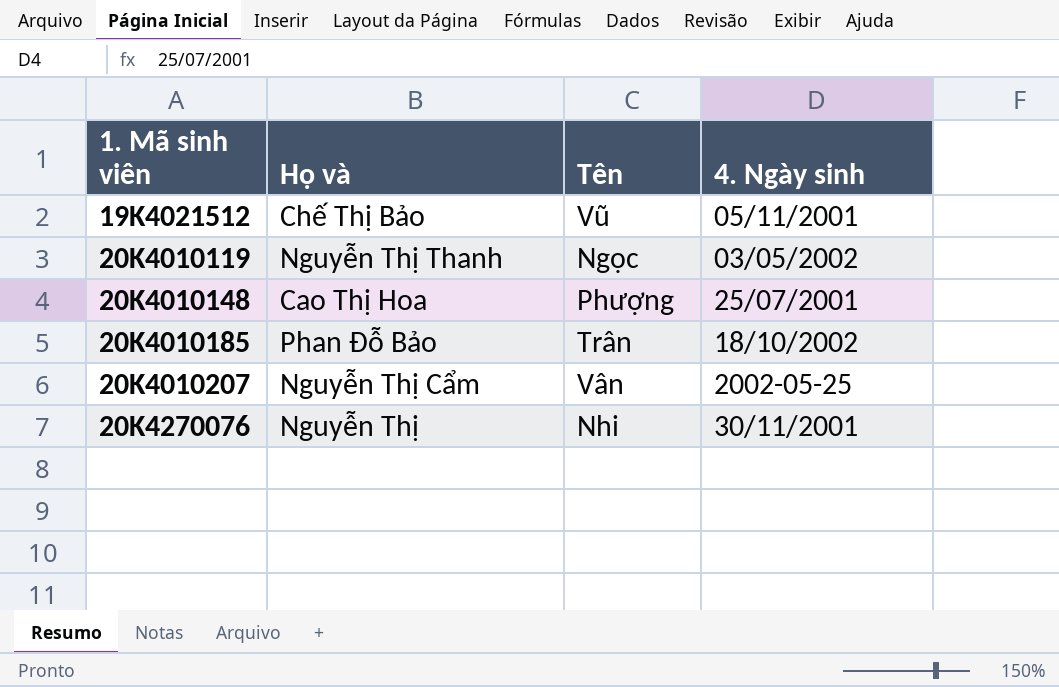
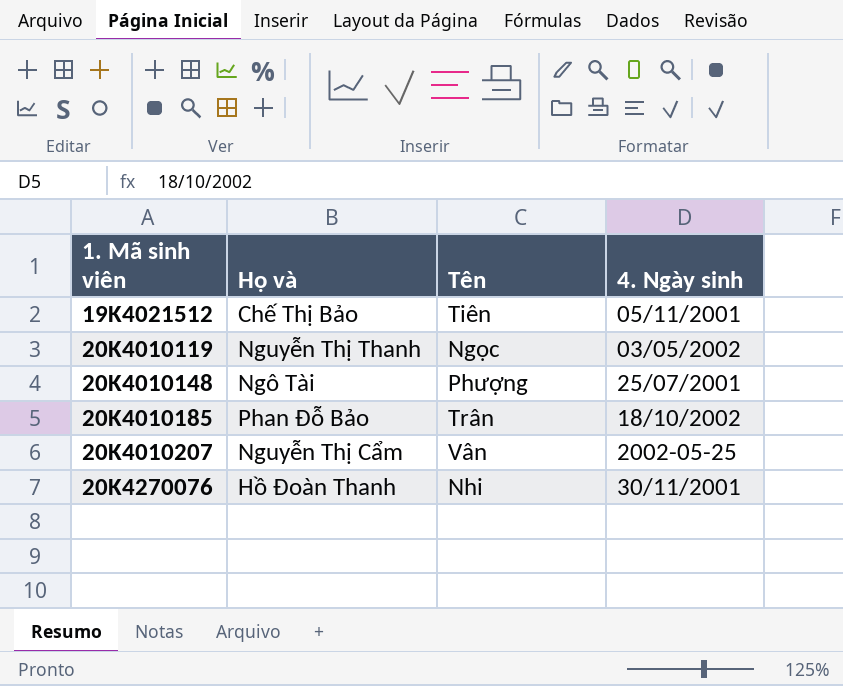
19K4021512 | Tên: Vũ -> Tiên
20K4010148 | Họ và: Cao Thị Hoa -> Ngô Tài
20K4270076 | Họ và: Nguyễn Thị -> Hồ Đoàn Thanh

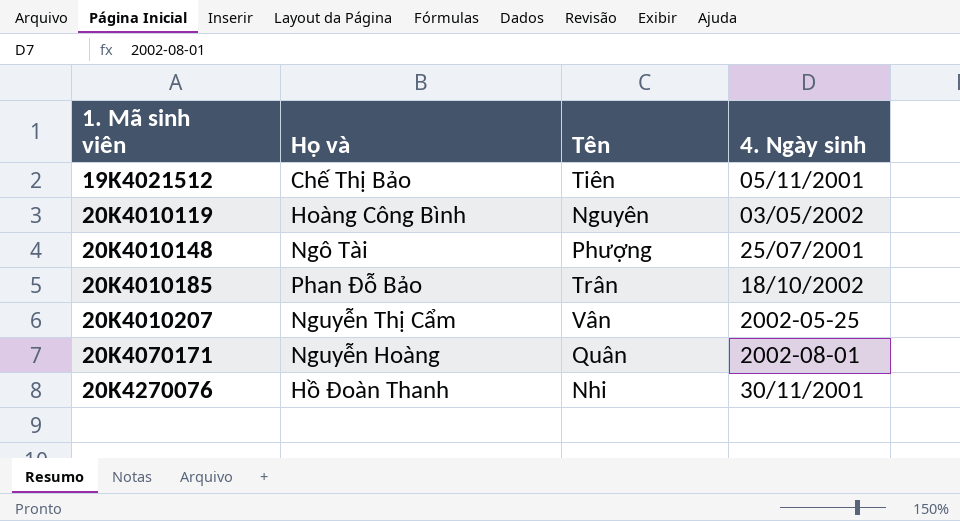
20K4010119 | Họ và: Nguyễn Thị Thanh -> Hoàng Công Bình
20K4010119 | Tên: Ngọc -> Nguyên
row 20K4070171: none -> Nguyễn Hoàng | Quân | 2002-08-01

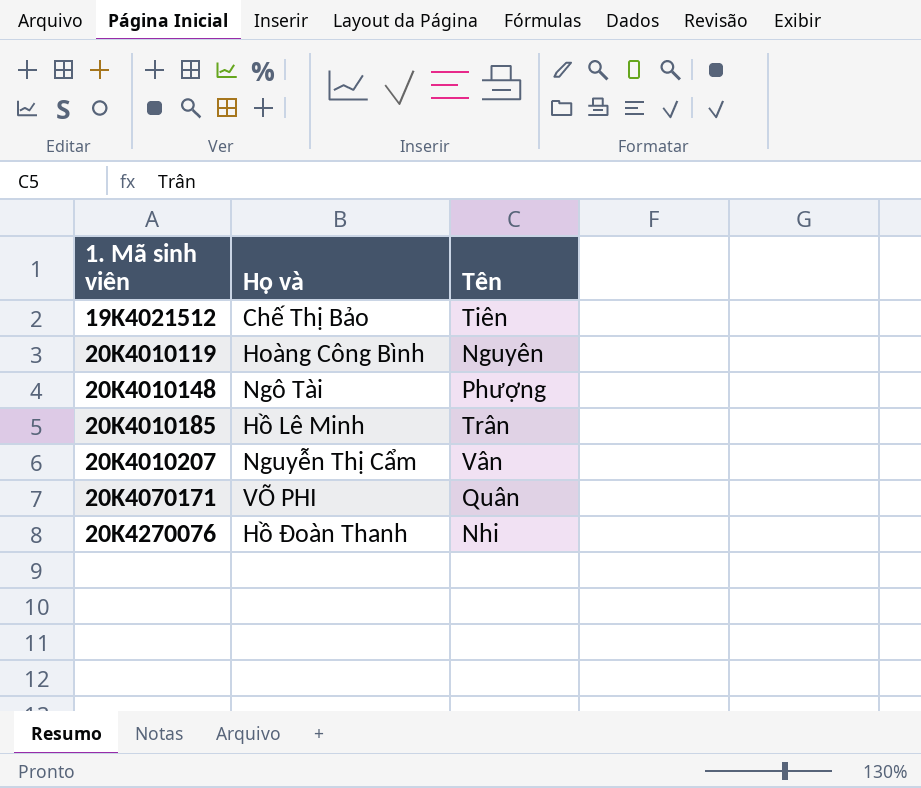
column 4. Ngày sinh | position: 4 -> none
20K4010185 | Họ và: Phan Đỗ Bảo -> Hồ Lê Minh
20K4070171 | Họ và: Nguyễn Hoàng -> VÕ PHI

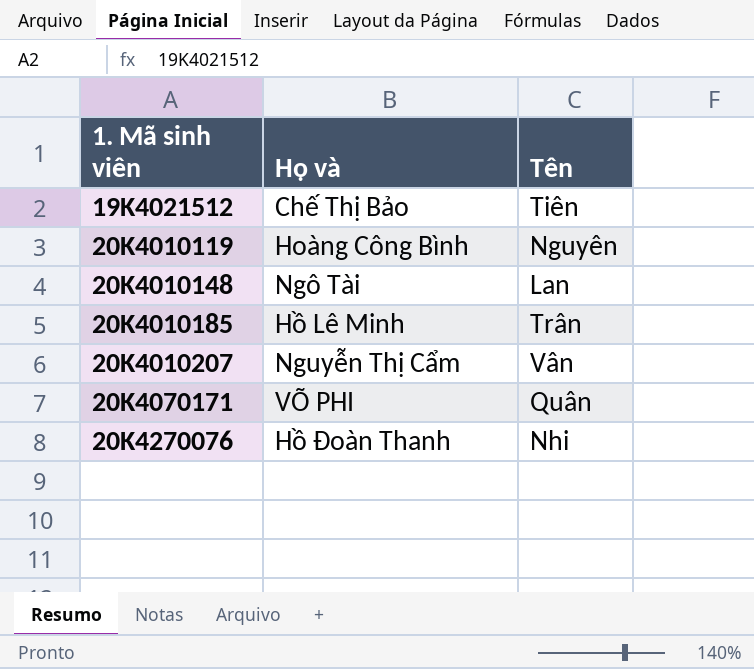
20K4010148 | Tên: Phượng -> Lan

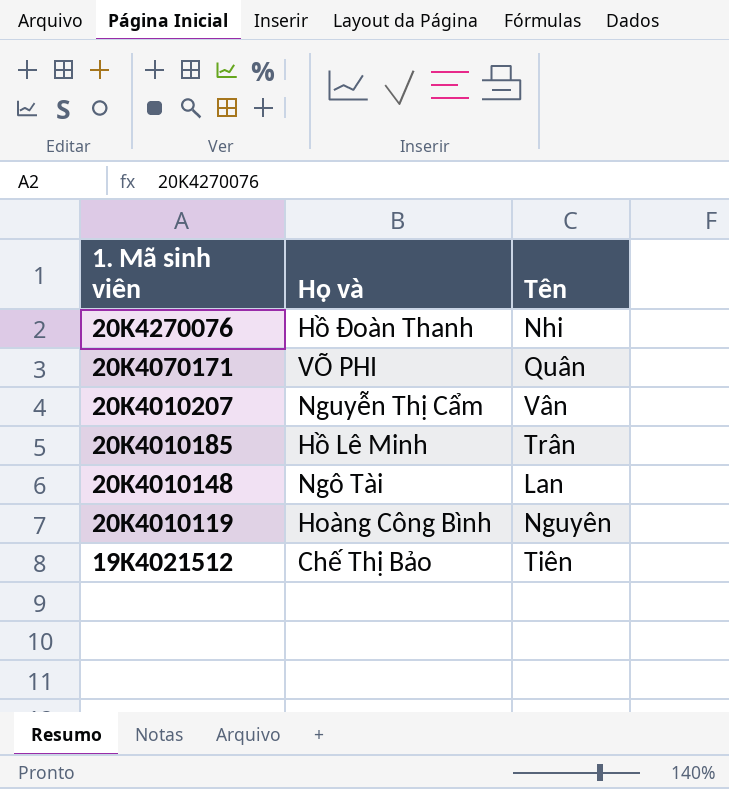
row order: 1. Mã sinh viên ascending -> 1. Mã sinh viên descending

